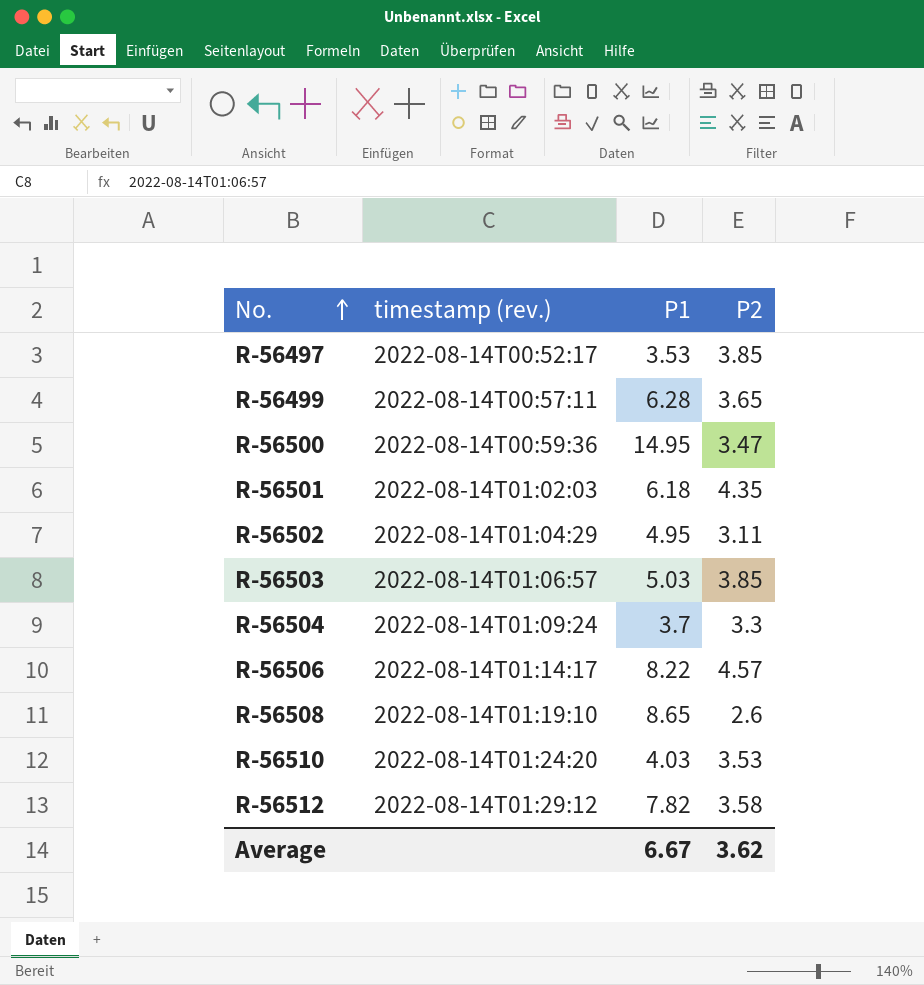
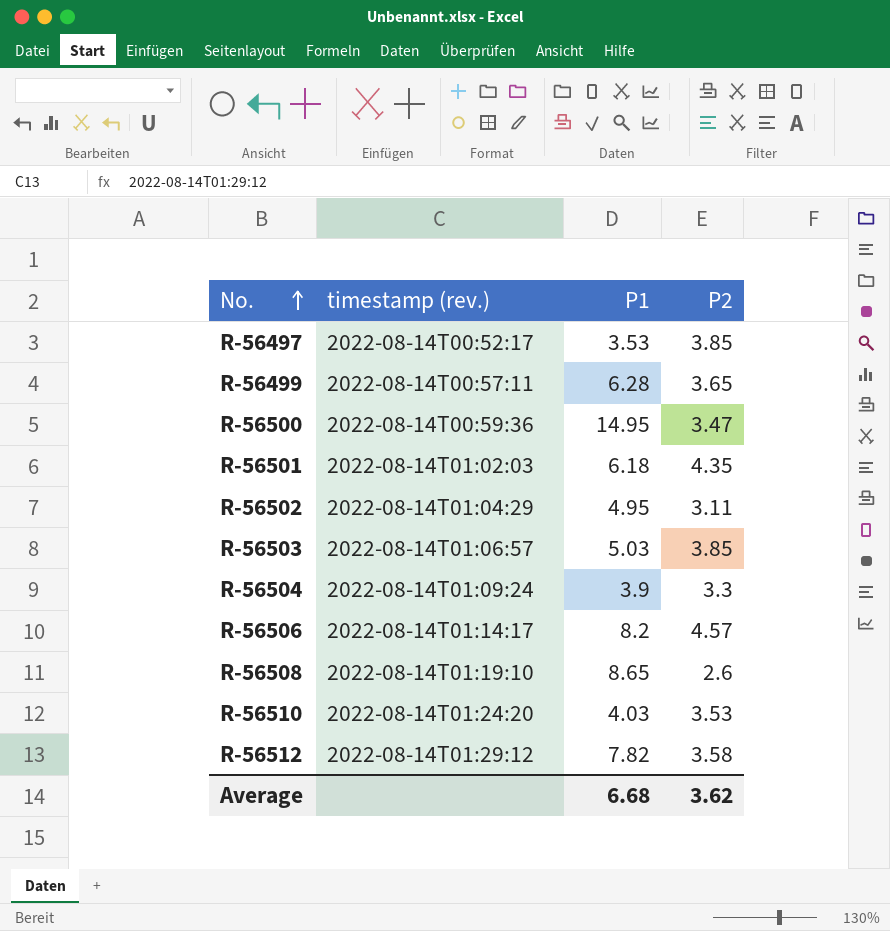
R-56504 | P1: 3.7 -> 3.9
R-56506 | P1: 8.22 -> 8.2
Average | P1: 6.67 -> 6.68

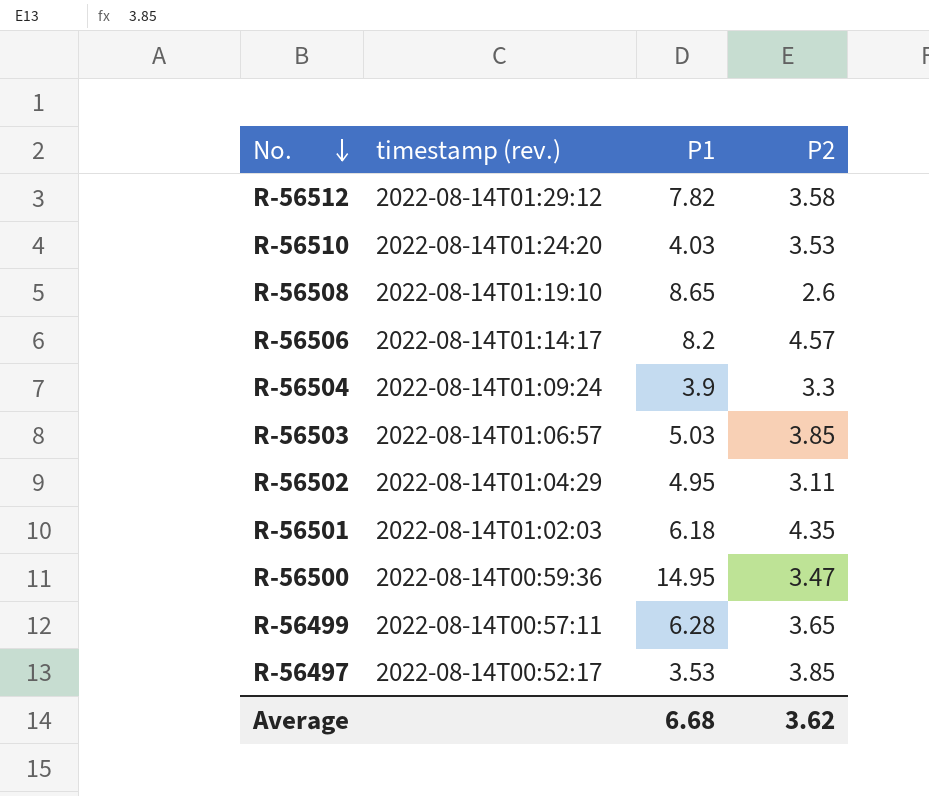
row order: No. ascending -> No. descending

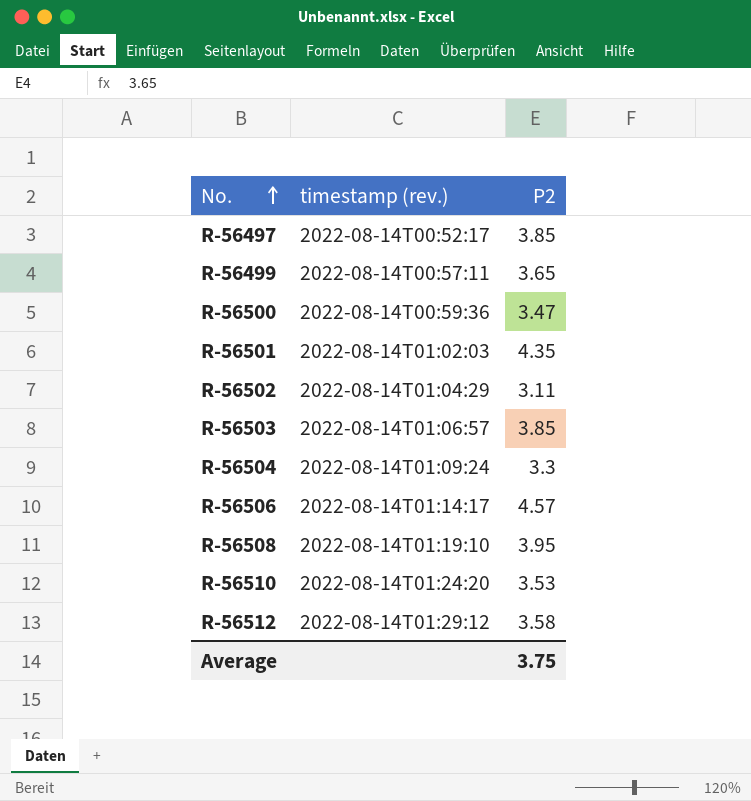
row order: No. descending -> No. ascending
column P1 | position: 3 -> none
R-56508 | P2: 2.6 -> 3.95
Average | P2: 3.62 -> 3.75

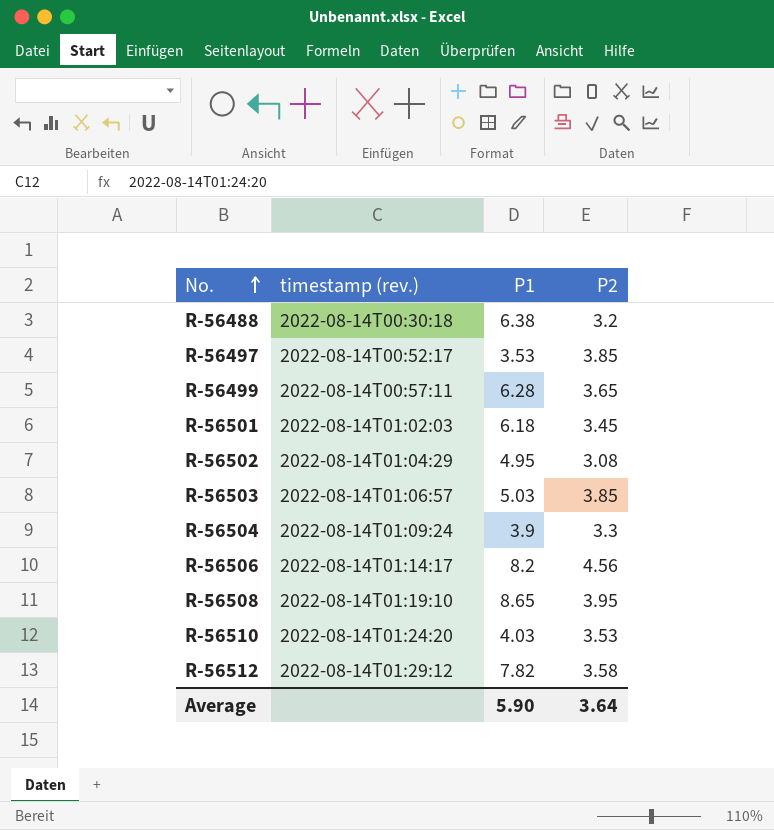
column P1 | position: none -> 3
row R-56500: 2022-08-14T00:59:36 | 3.47 -> none
row R-56488: none -> 2022-08-14T00:30:18 | 6.38 | 3.2
R-56501 | P2: 4.35 -> 3.45
R-56502 | P2: 3.11 -> 3.08
R-56506 | P2: 4.57 -> 4.56
Average | P2: 3.75 -> 3.64

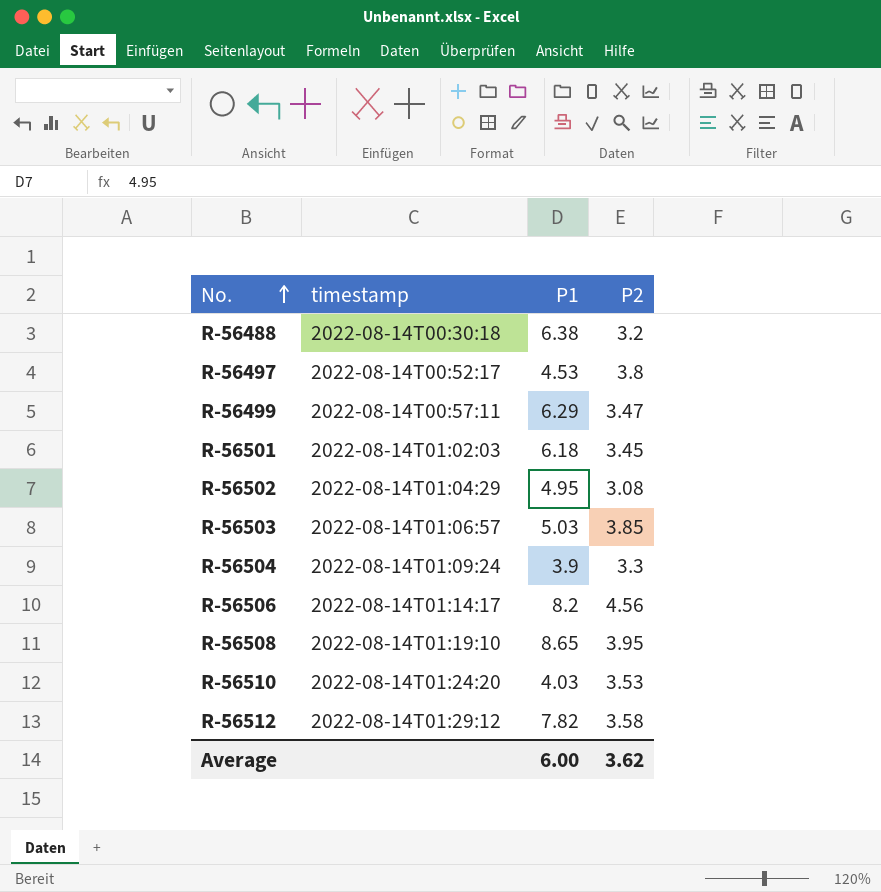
column name: timestamp (rev.) -> timestamp
R-56497 | P1: 3.53 -> 4.53
R-56497 | P2: 3.85 -> 3.8
R-56499 | P1: 6.28 -> 6.29
R-56499 | P2: 3.65 -> 3.47
Average | P1: 5.90 -> 6.00
Average | P2: 3.64 -> 3.62

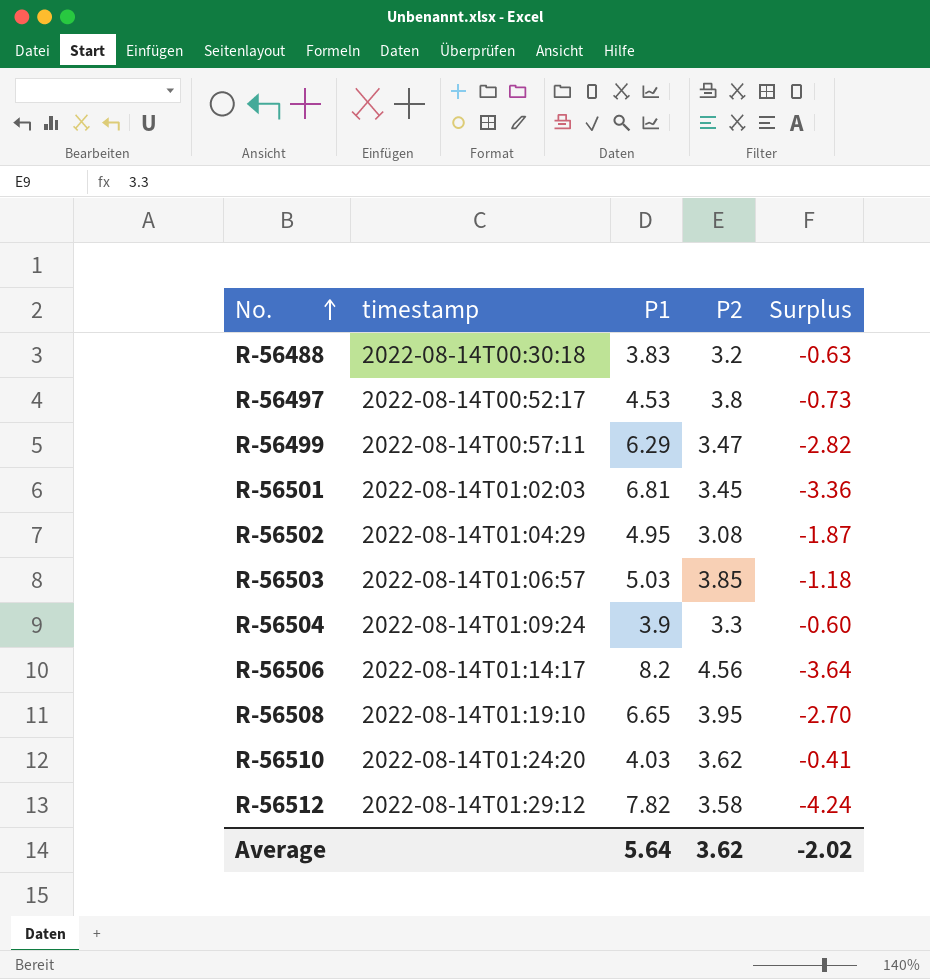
column Surplus | formula: none -> [P2] - [P1]
R-56488 | P1: 6.38 -> 3.83
R-56501 | P1: 6.18 -> 6.81
R-56508 | P1: 8.65 -> 6.65
R-56510 | P2: 3.53 -> 3.62
Average | P1: 6.00 -> 5.64

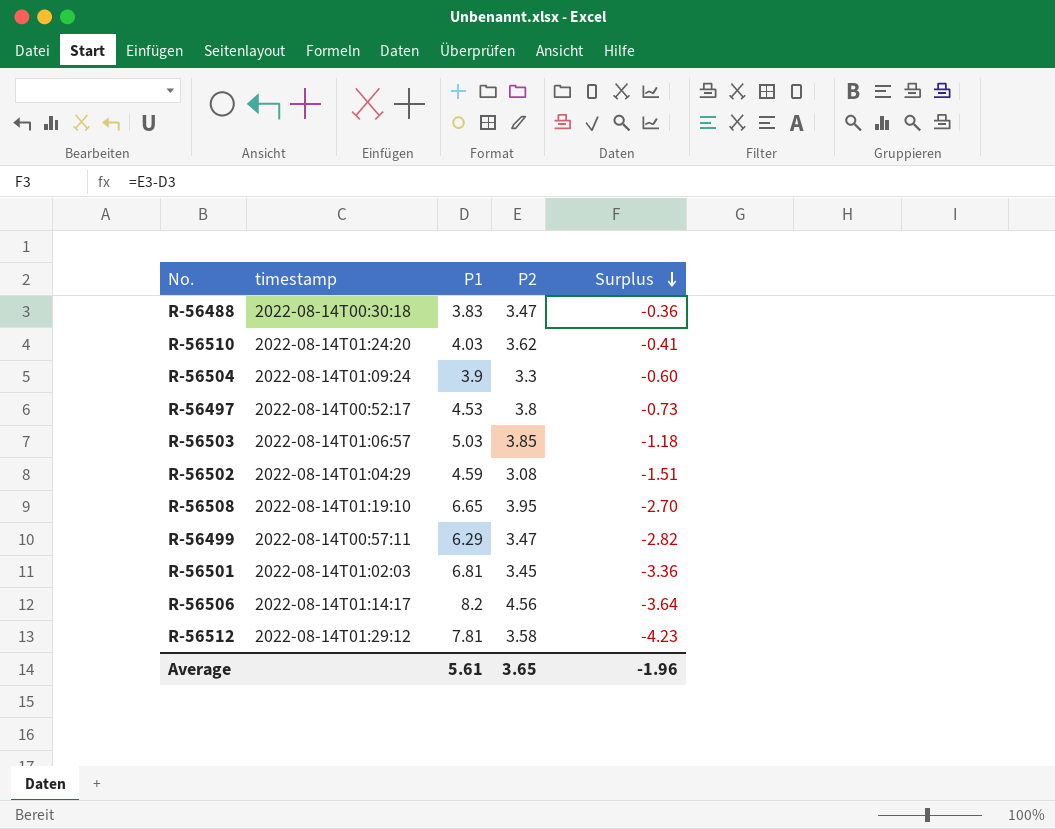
row order: No. ascending -> Surplus descending
R-56488 | P2: 3.2 -> 3.47
R-56488 | Surplus: -0.63 -> -0.36
R-56502 | P1: 4.95 -> 4.59
R-56502 | Surplus: -1.87 -> -1.51
R-56512 | P1: 7.82 -> 7.81
R-56512 | Surplus: -4.24 -> -4.23
Average | P1: 5.64 -> 5.61
Average | P2: 3.62 -> 3.65
Average | Surplus: -2.02 -> -1.96

